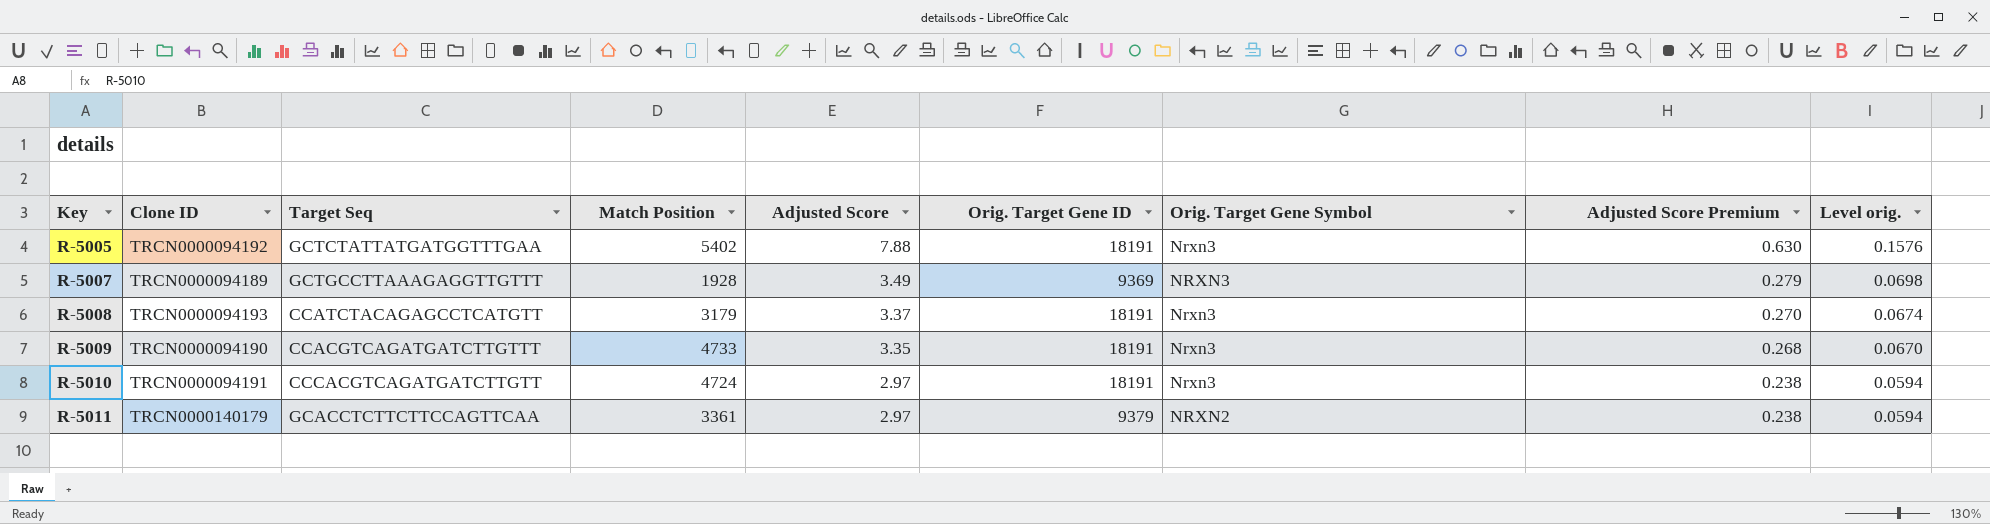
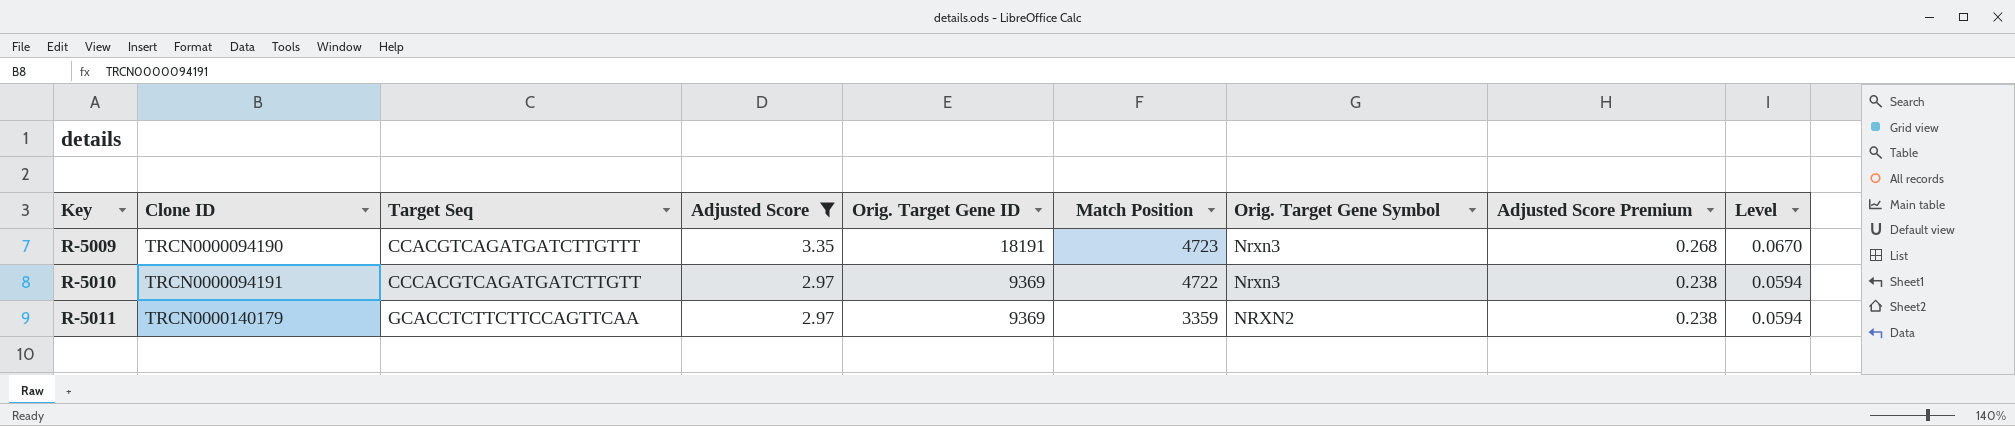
filter: none -> Adjusted Score <= 3.35
column Match Position | position: 4 -> 6
column name: Level orig. -> Level
R-5009 | Match Position: 4733 -> 4723
R-5010 | Orig. Target Gene ID: 18191 -> 9369
R-5010 | Match Position: 4724 -> 4722
R-5011 | Orig. Target Gene ID: 9379 -> 9369
R-5011 | Match Position: 3361 -> 3359

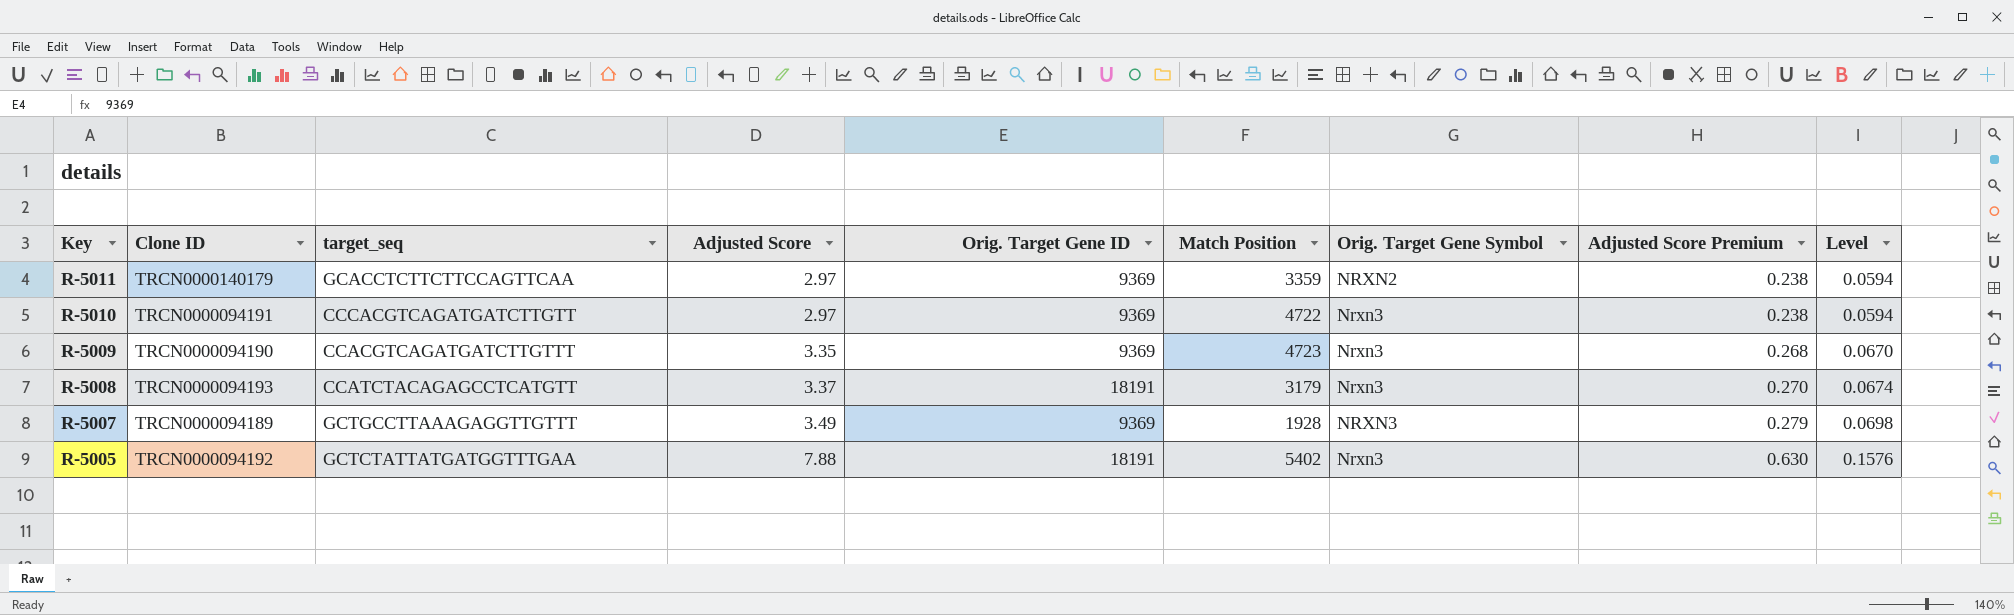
filter: Adjusted Score <= 3.35 -> none
row order: Key ascending -> Key descending
column name: Target Seq -> target_seq
R-5009 | Orig. Target Gene ID: 18191 -> 9369

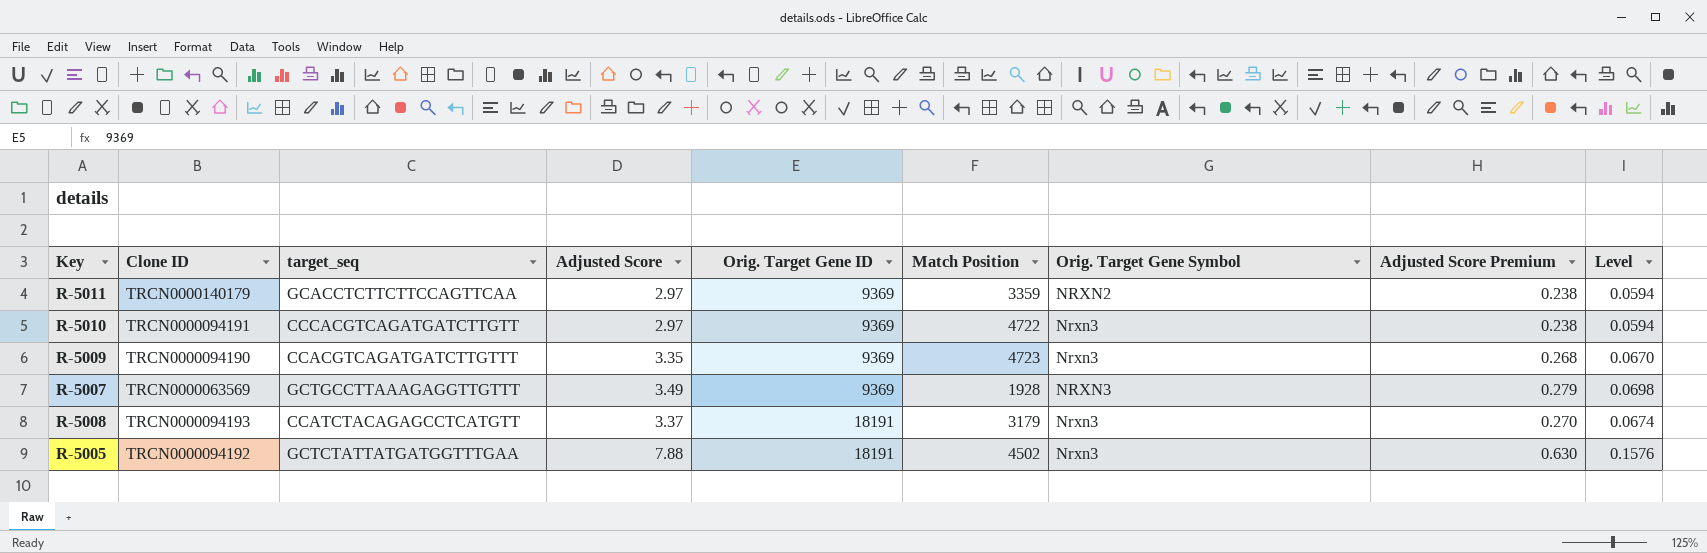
row order: Key descending -> Orig. Target Gene ID ascending
R-5007 | Clone ID: TRCN0000094189 -> TRCN0000063569
R-5005 | Match Position: 5402 -> 4502

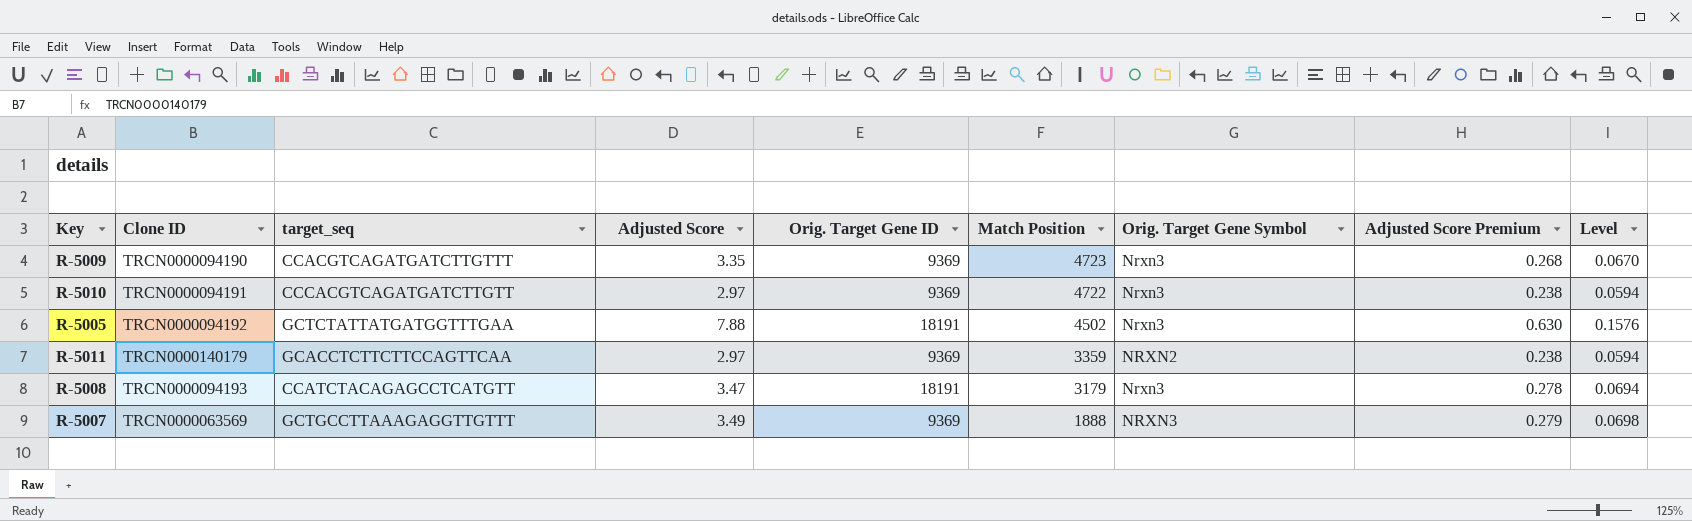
row order: Orig. Target Gene ID ascending -> Match Position descending
R-5008 | Adjusted Score: 3.37 -> 3.47
R-5008 | Adjusted Score Premium: 0.270 -> 0.278
R-5008 | Level: 0.0674 -> 0.0694
R-5007 | Match Position: 1928 -> 1888

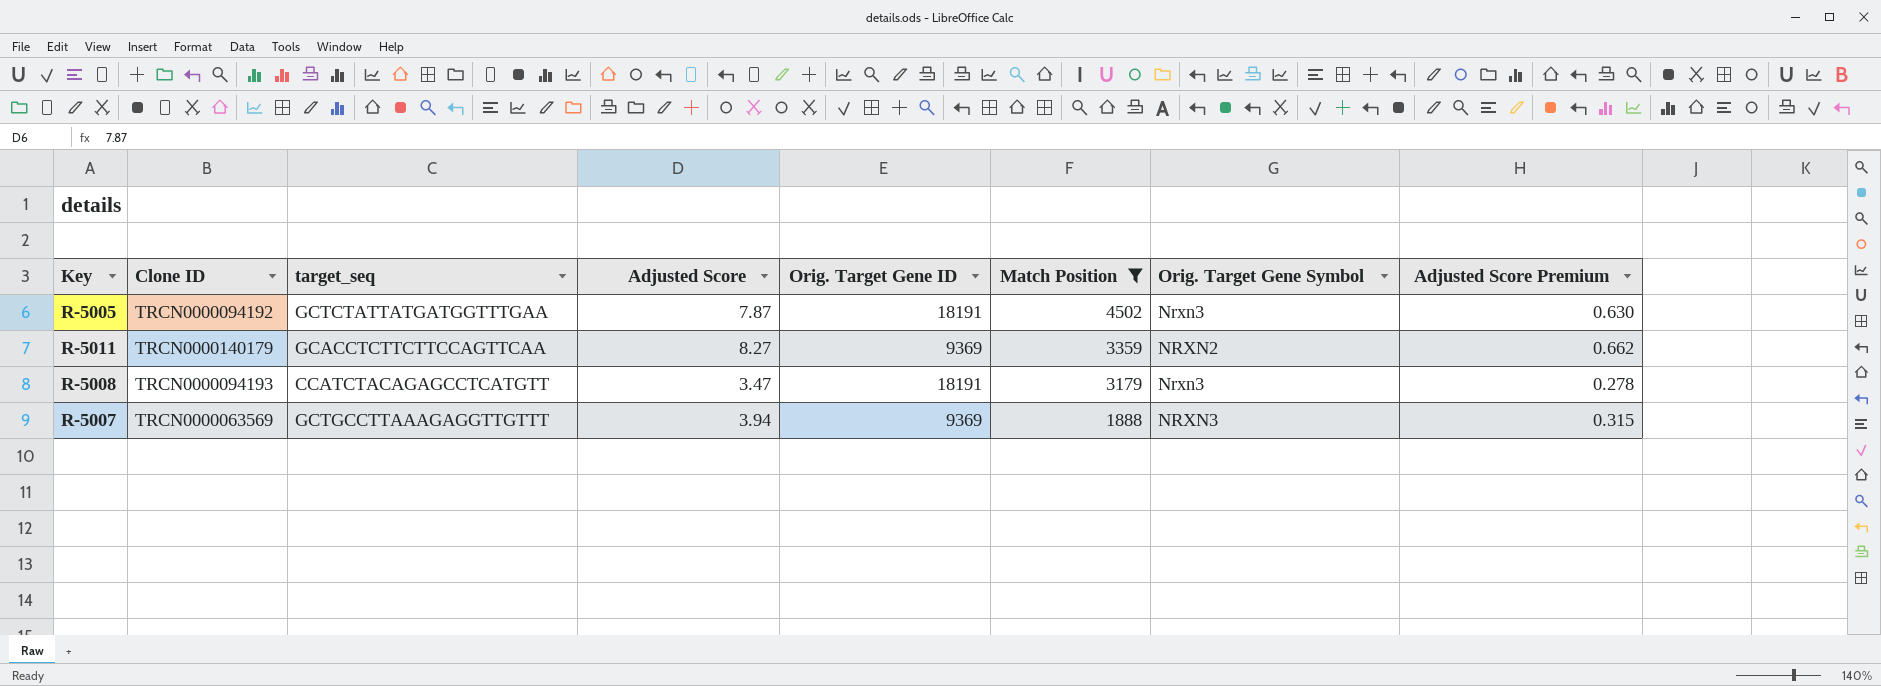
filter: none -> Match Position <= 4502
column Level | formula: [Adjusted Score] * 0.02 -> none
R-5005 | Adjusted Score: 7.88 -> 7.87
R-5011 | Adjusted Score: 2.97 -> 8.27
R-5011 | Adjusted Score Premium: 0.238 -> 0.662
R-5007 | Adjusted Score: 3.49 -> 3.94
R-5007 | Adjusted Score Premium: 0.279 -> 0.315

